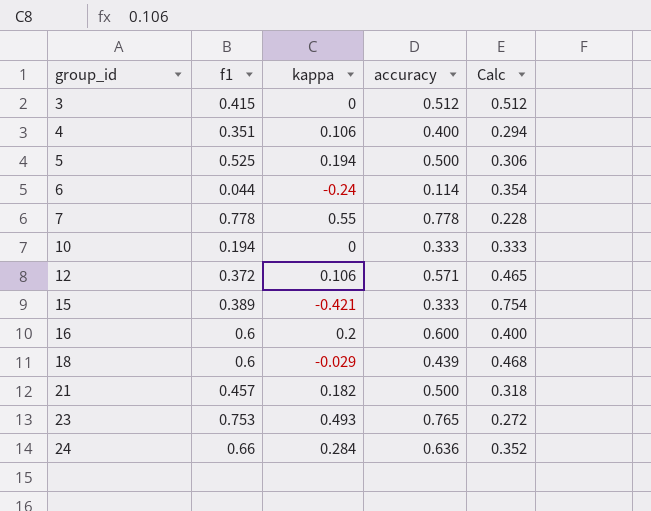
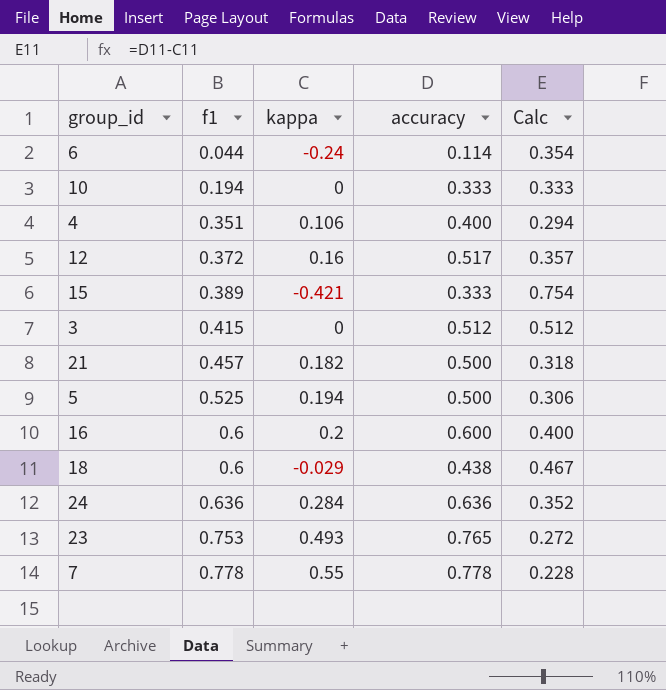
row order: group_id ascending -> f1 ascending
12 | kappa: 0.106 -> 0.16
12 | accuracy: 0.571 -> 0.517
12 | Calc: 0.465 -> 0.357
18 | accuracy: 0.439 -> 0.438
18 | Calc: 0.468 -> 0.467
24 | f1: 0.66 -> 0.636

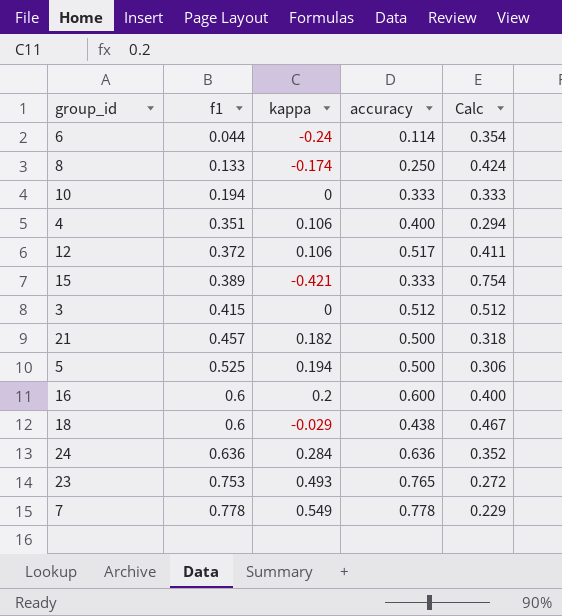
row 8: none -> 0.133 | -0.174 | 0.250 | 0.424
12 | kappa: 0.16 -> 0.106
12 | Calc: 0.357 -> 0.411
7 | kappa: 0.55 -> 0.549
7 | Calc: 0.228 -> 0.229

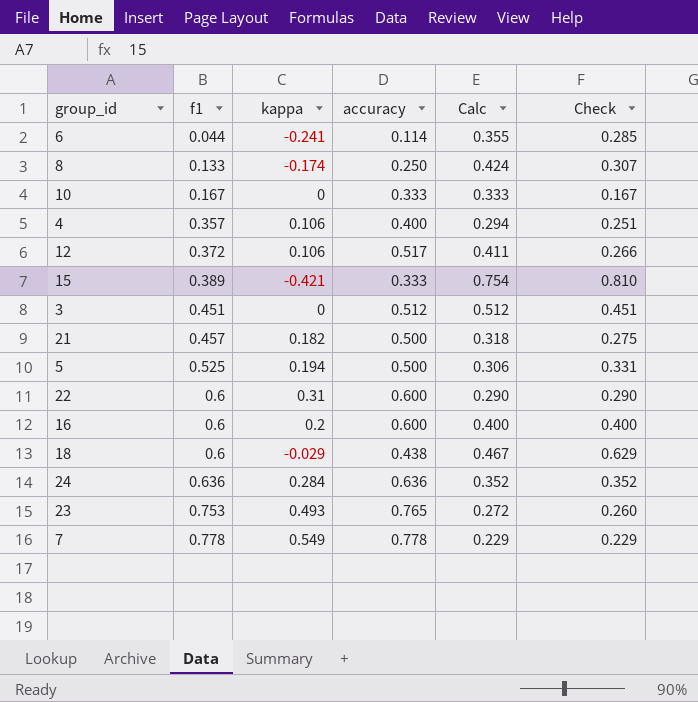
column Check | formula: none -> [f1] - [kappa]
6 | kappa: -0.24 -> -0.241
6 | Calc: 0.354 -> 0.355
10 | f1: 0.194 -> 0.167
4 | f1: 0.351 -> 0.357
3 | f1: 0.415 -> 0.451
row 22: none -> 0.6 | 0.31 | 0.600 | 0.290 | 0.290

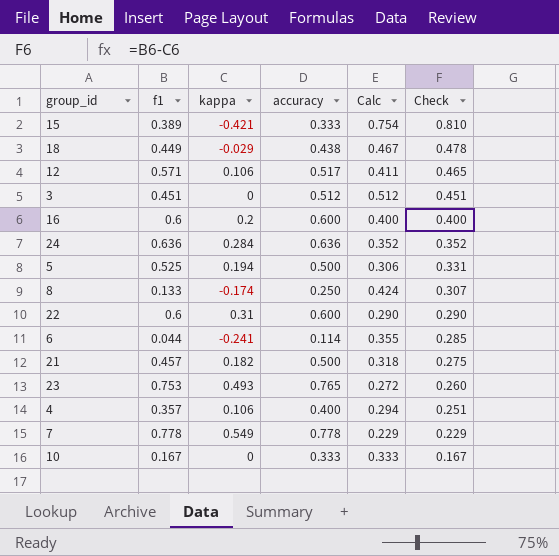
row order: f1 ascending -> Check descending
18 | f1: 0.6 -> 0.449
18 | Check: 0.629 -> 0.478
12 | f1: 0.372 -> 0.571
12 | Check: 0.266 -> 0.465

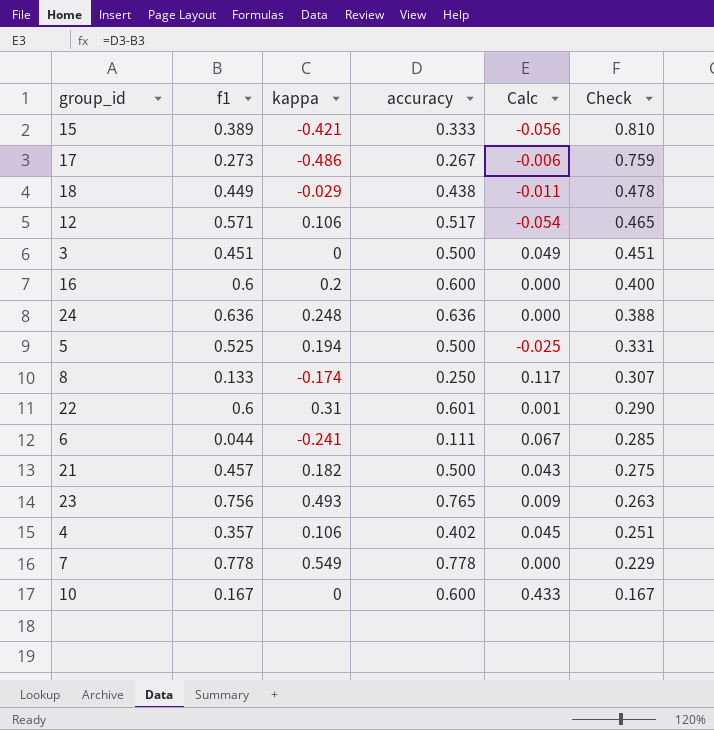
column Calc | formula: [accuracy] - [kappa] -> [accuracy] - [f1]
row 17: none -> 0.273 | -0.486 | 0.267 | -0.006 | 0.759
3 | accuracy: 0.512 -> 0.500
24 | kappa: 0.284 -> 0.248
24 | Check: 0.352 -> 0.388
22 | accuracy: 0.600 -> 0.601
6 | accuracy: 0.114 -> 0.111
23 | f1: 0.753 -> 0.756
23 | Check: 0.260 -> 0.263
4 | accuracy: 0.400 -> 0.402
10 | accuracy: 0.333 -> 0.600

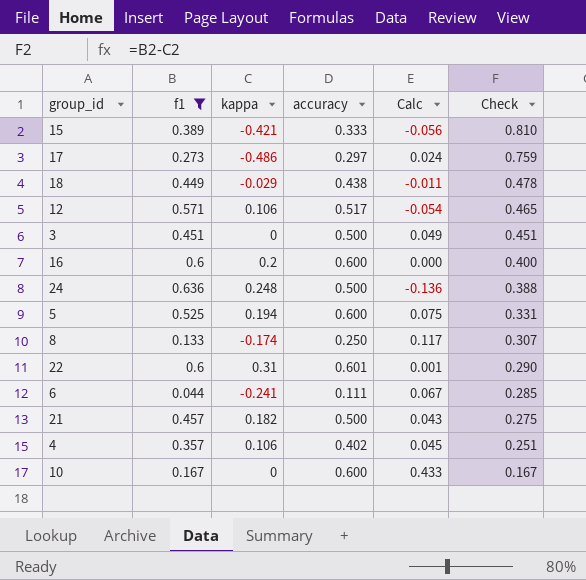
filter: none -> f1 <= 0.636
17 | accuracy: 0.267 -> 0.297
17 | Calc: -0.006 -> 0.024
24 | accuracy: 0.636 -> 0.500
24 | Calc: 0.000 -> -0.136
5 | accuracy: 0.500 -> 0.600
5 | Calc: -0.025 -> 0.075

